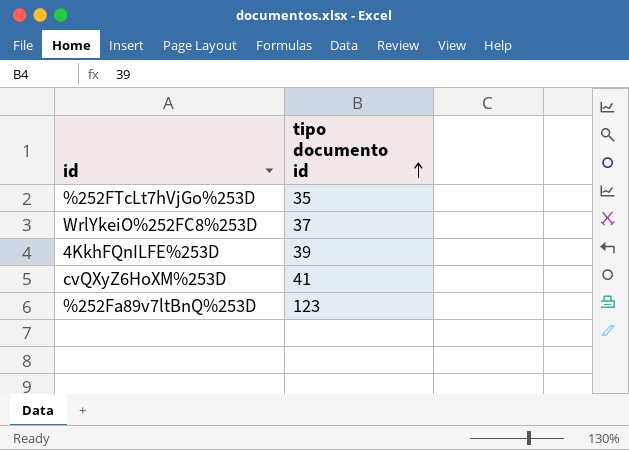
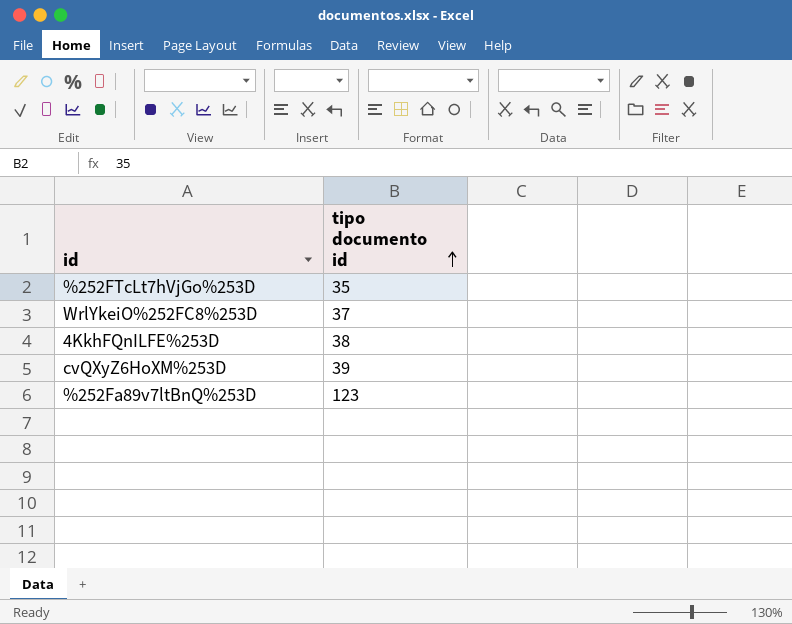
4KkhFQnILFE%253D | tipo documento id: 39 -> 38
cvQXyZ6HoXM%253D | tipo documento id: 41 -> 39

